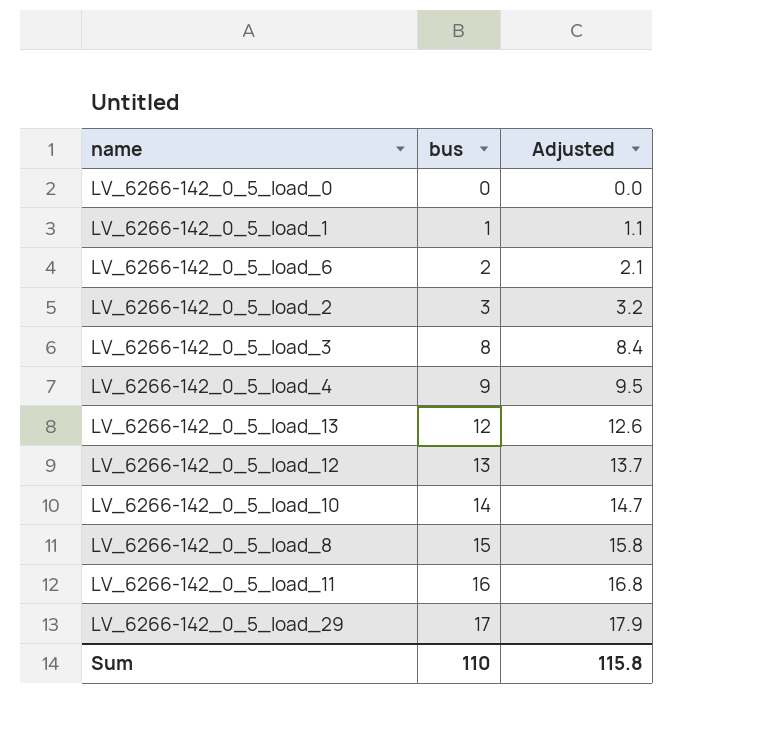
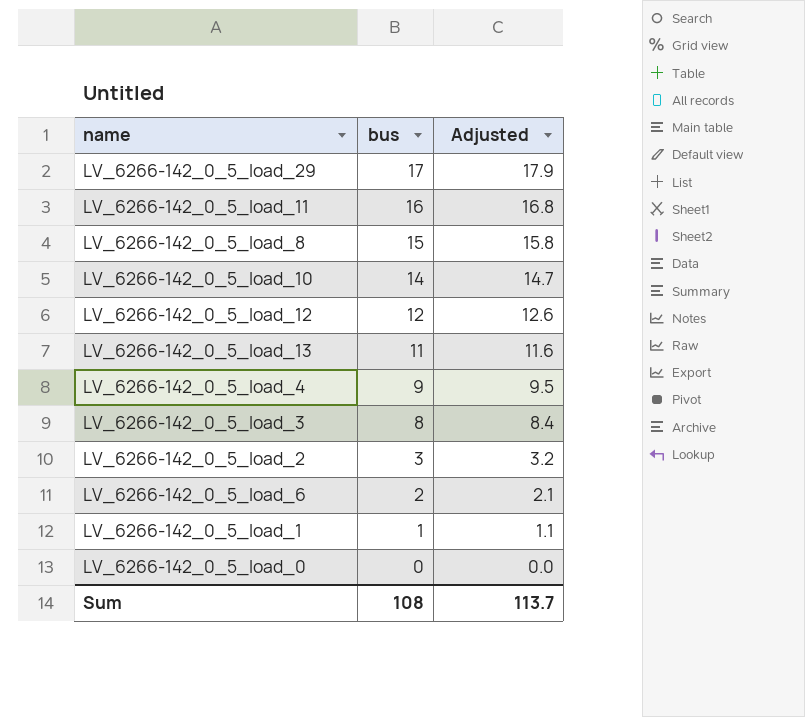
row order: bus ascending -> bus descending
LV_6266-142_0_5_load_12 | bus: 13 -> 12
LV_6266-142_0_5_load_12 | Adjusted: 13.7 -> 12.6
LV_6266-142_0_5_load_13 | bus: 12 -> 11
LV_6266-142_0_5_load_13 | Adjusted: 12.6 -> 11.6
Sum | bus: 110 -> 108
Sum | Adjusted: 115.8 -> 113.7

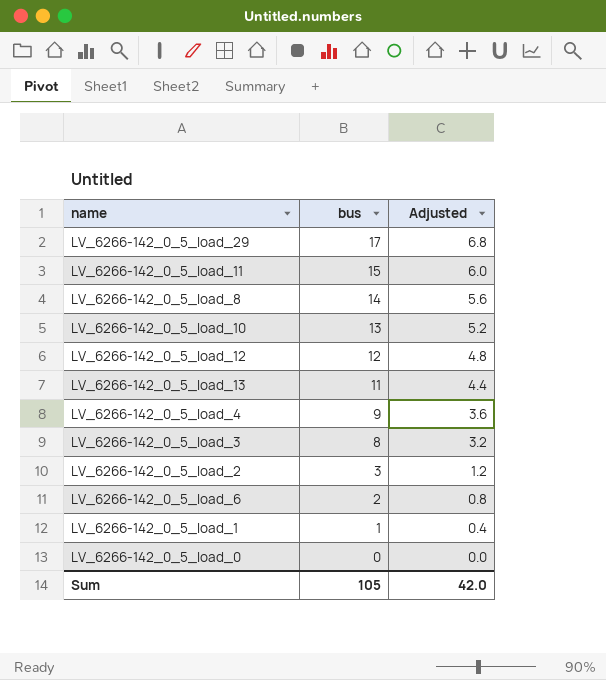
column Adjusted | formula: [bus] * 1.05 -> [bus] * 0.4
LV_6266-142_0_5_load_11 | bus: 16 -> 15
LV_6266-142_0_5_load_8 | bus: 15 -> 14
LV_6266-142_0_5_load_10 | bus: 14 -> 13
Sum | bus: 108 -> 105
Sum | Adjusted: 113.7 -> 42.0

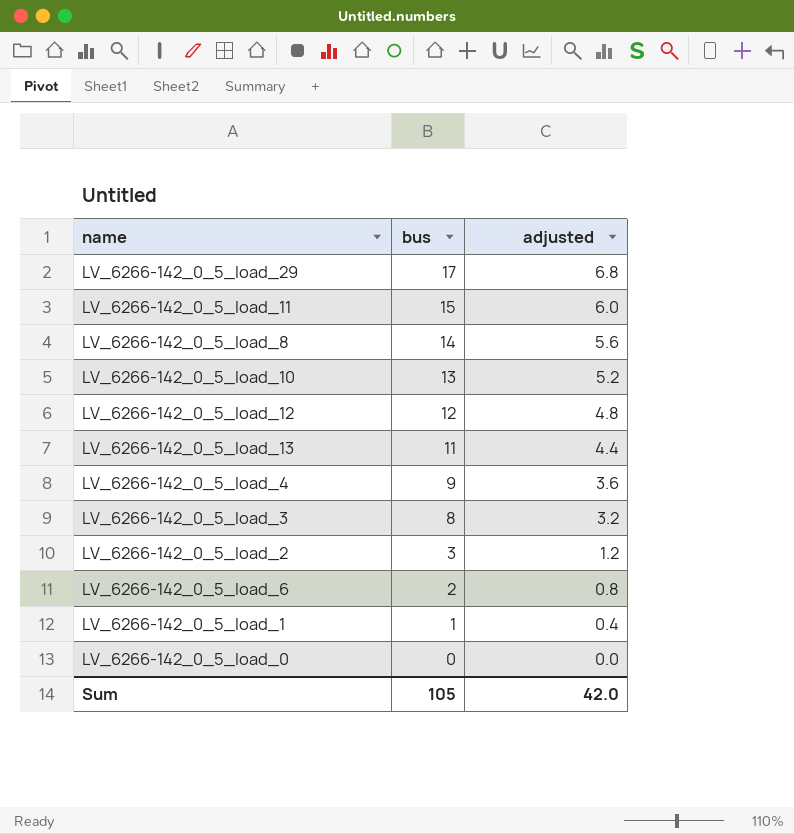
column name: Adjusted -> adjusted

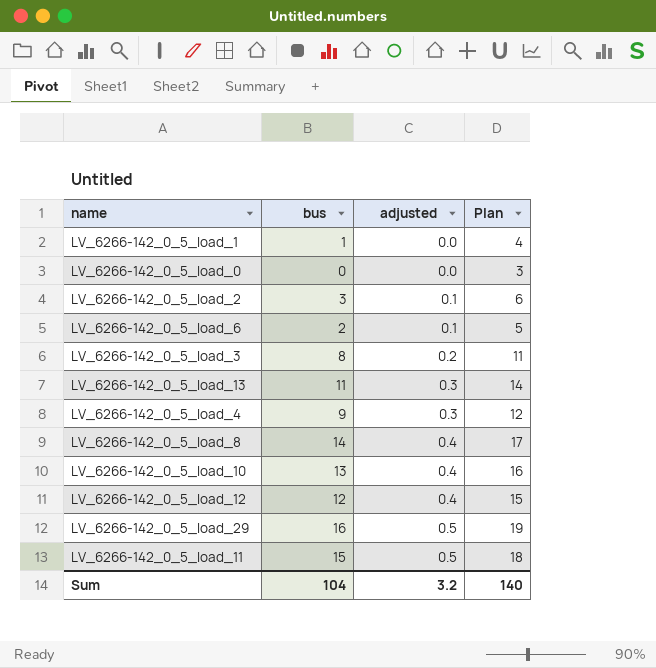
row order: bus descending -> adjusted ascending
column adjusted | formula: [bus] * 0.4 -> [bus] * 0.03
column Plan | formula: none -> [bus] + 3
LV_6266-142_0_5_load_29 | bus: 17 -> 16
Sum | bus: 105 -> 104
Sum | adjusted: 42.0 -> 3.2

